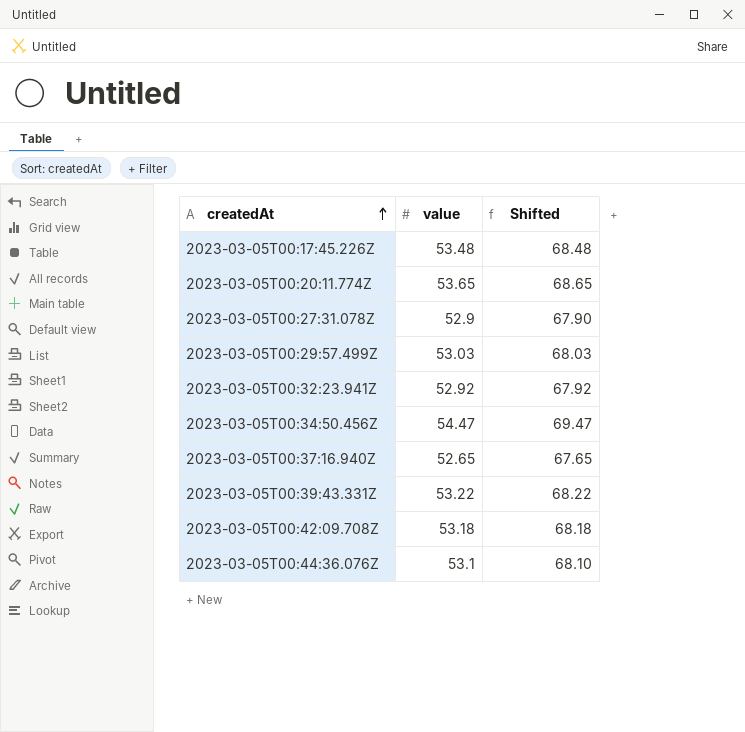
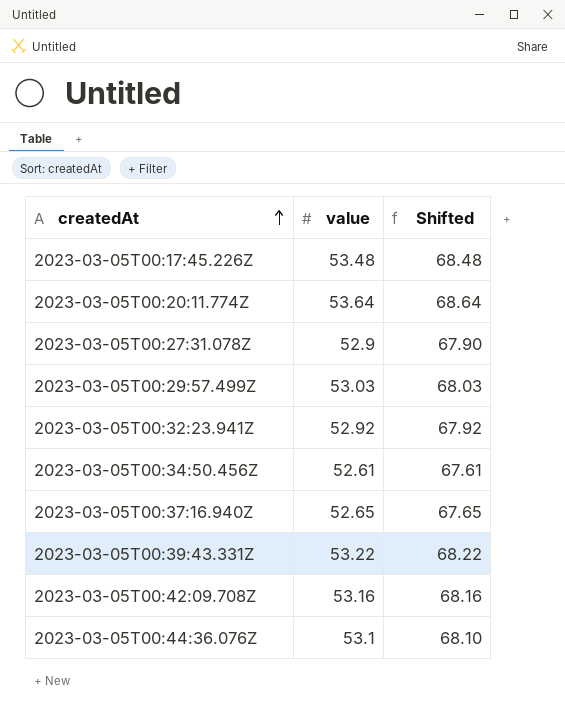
2023-03-05T00:20:11.774Z | value: 53.65 -> 53.64
2023-03-05T00:20:11.774Z | Shifted: 68.65 -> 68.64
2023-03-05T00:34:50.456Z | value: 54.47 -> 52.61
2023-03-05T00:34:50.456Z | Shifted: 69.47 -> 67.61
2023-03-05T00:42:09.708Z | value: 53.18 -> 53.16
2023-03-05T00:42:09.708Z | Shifted: 68.18 -> 68.16

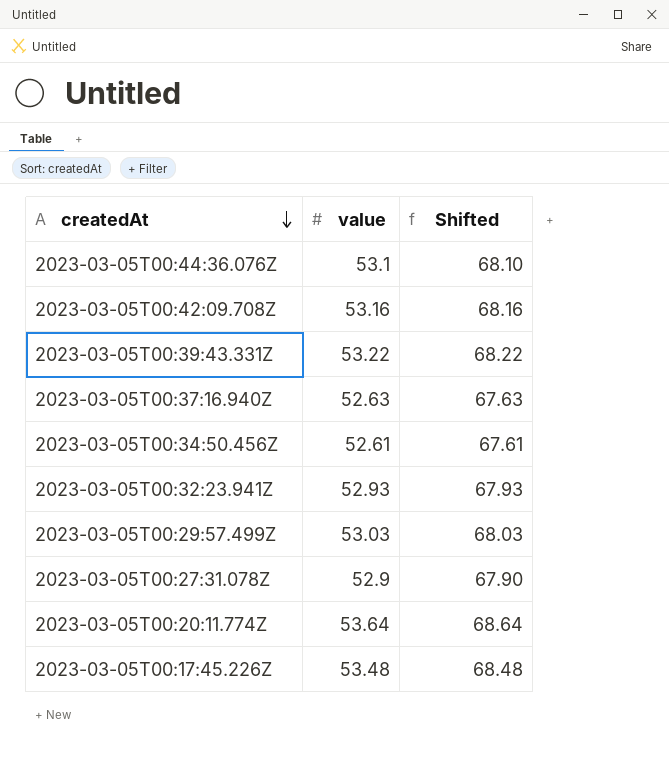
row order: createdAt ascending -> createdAt descending
2023-03-05T00:37:16.940Z | value: 52.65 -> 52.63
2023-03-05T00:37:16.940Z | Shifted: 67.65 -> 67.63
2023-03-05T00:32:23.941Z | value: 52.92 -> 52.93
2023-03-05T00:32:23.941Z | Shifted: 67.92 -> 67.93

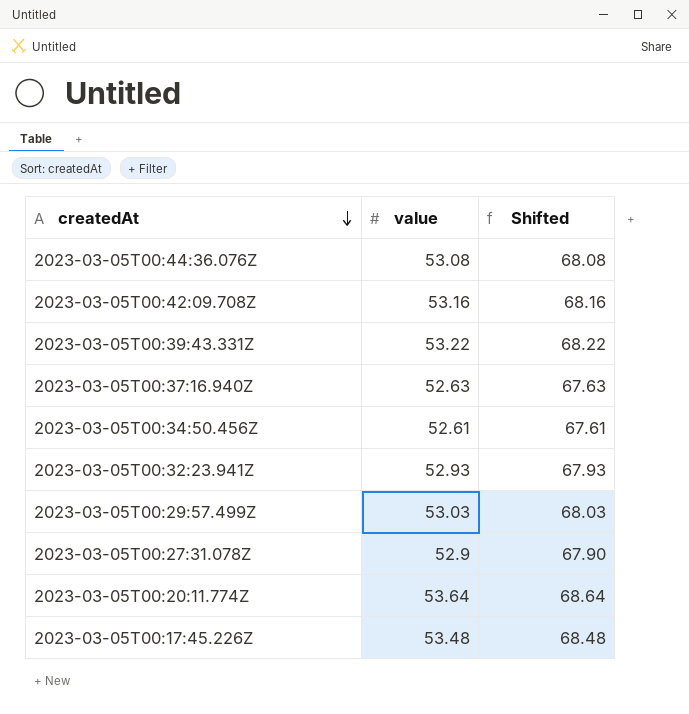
2023-03-05T00:44:36.076Z | value: 53.1 -> 53.08
2023-03-05T00:44:36.076Z | Shifted: 68.10 -> 68.08

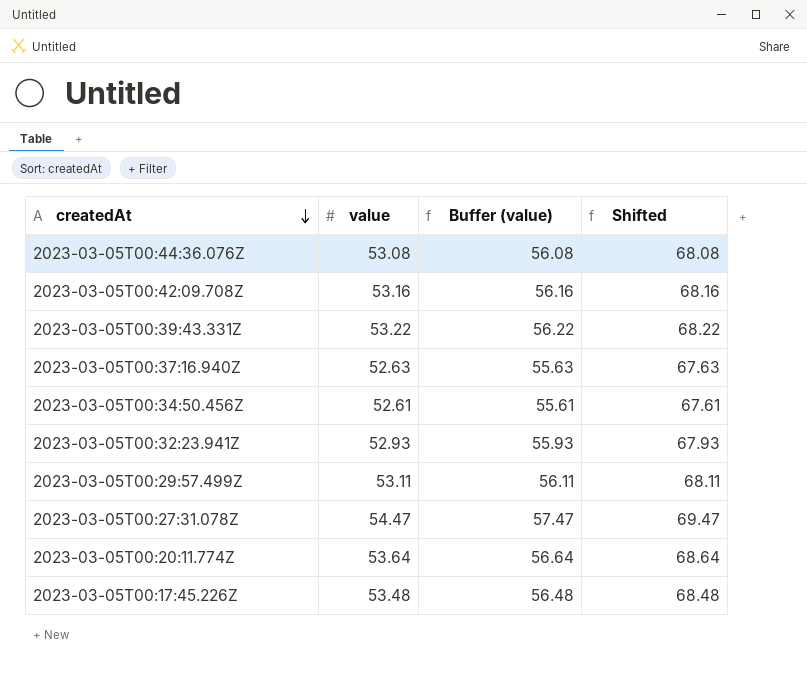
column Buffer (value) | formula: none -> [value] + 3
2023-03-05T00:29:57.499Z | value: 53.03 -> 53.11
2023-03-05T00:29:57.499Z | Shifted: 68.03 -> 68.11
2023-03-05T00:27:31.078Z | value: 52.9 -> 54.47
2023-03-05T00:27:31.078Z | Shifted: 67.90 -> 69.47

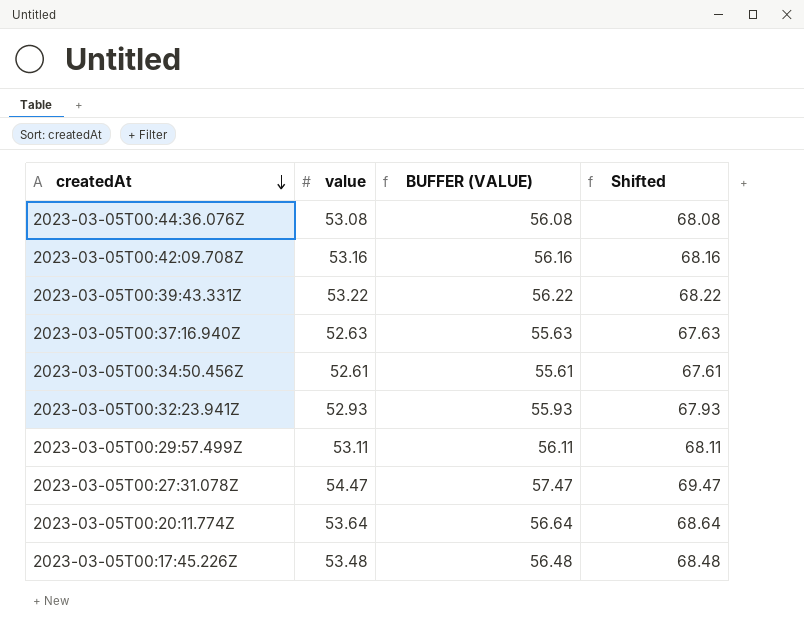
column name: Buffer (value) -> BUFFER (VALUE)

